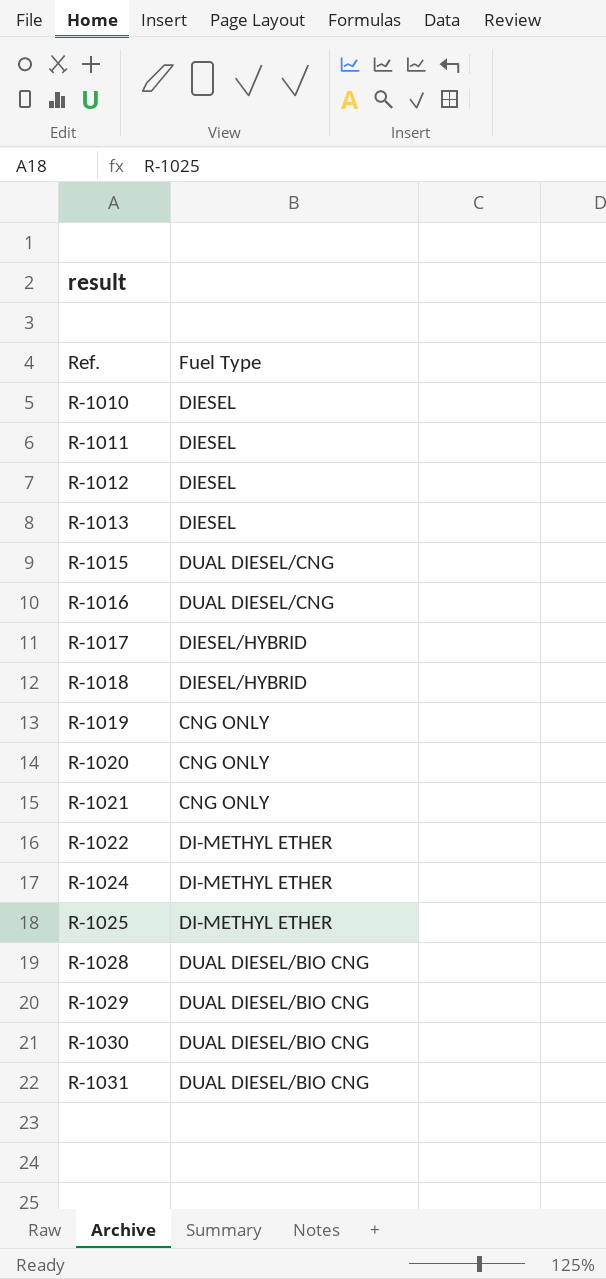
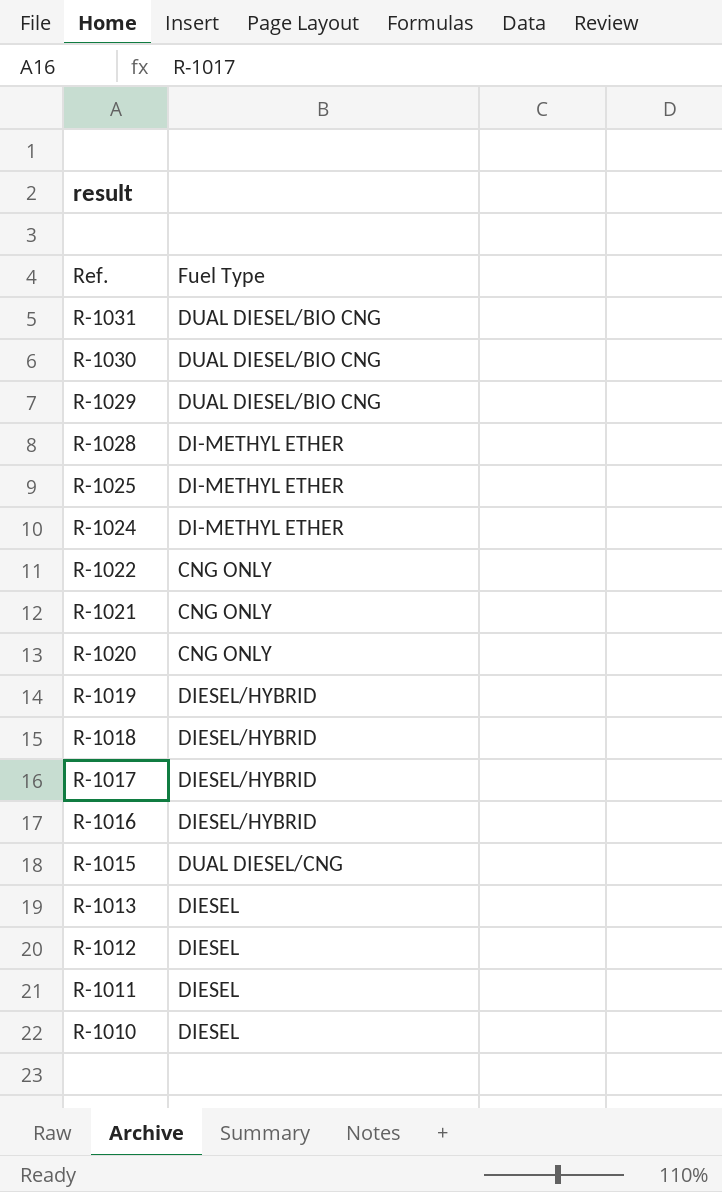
row order: Ref. ascending -> Ref. descending
R-1028 | Fuel Type: DUAL DIESEL/BIO CNG -> DI-METHYL ETHER
R-1022 | Fuel Type: DI-METHYL ETHER -> CNG ONLY
R-1019 | Fuel Type: CNG ONLY -> DIESEL/HYBRID
R-1016 | Fuel Type: DUAL DIESEL/CNG -> DIESEL/HYBRID

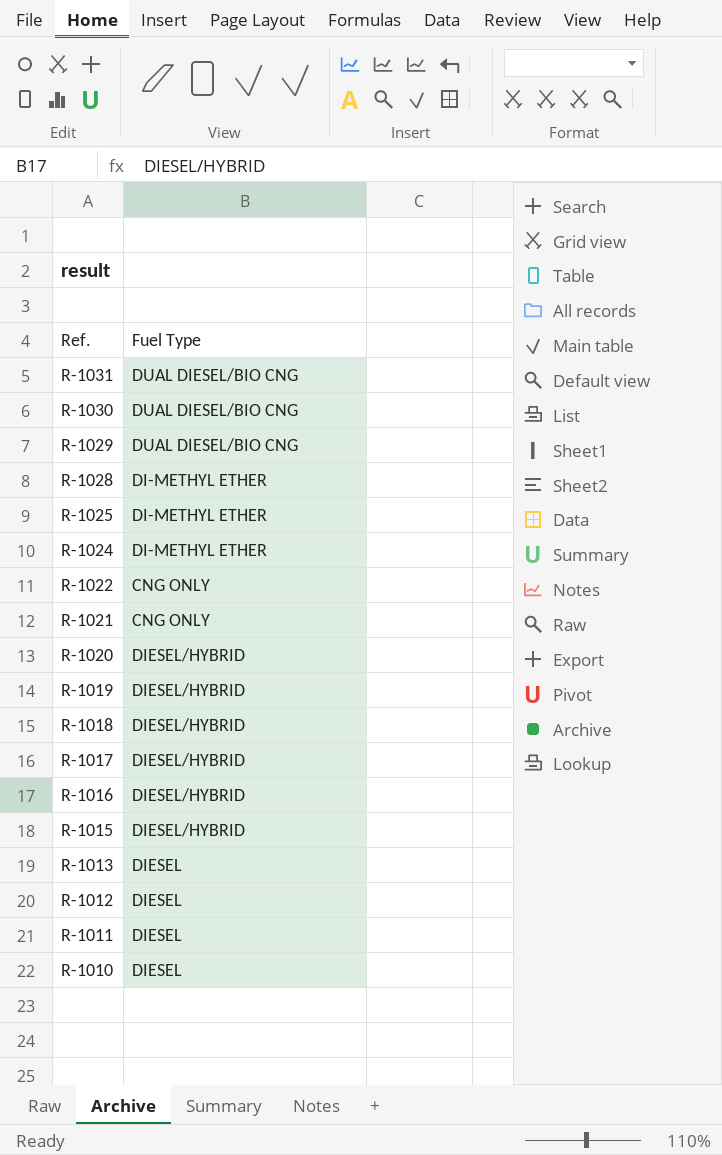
R-1020 | Fuel Type: CNG ONLY -> DIESEL/HYBRID
R-1015 | Fuel Type: DUAL DIESEL/CNG -> DIESEL/HYBRID

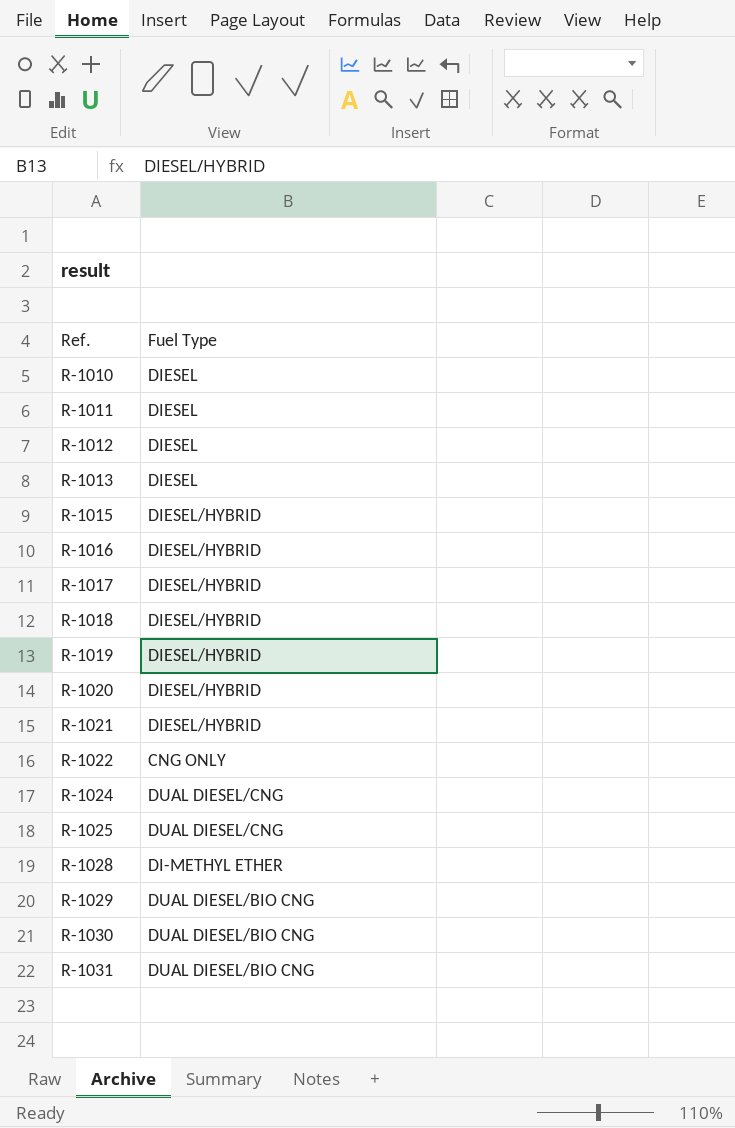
row order: Ref. descending -> Ref. ascending
R-1021 | Fuel Type: CNG ONLY -> DIESEL/HYBRID
R-1024 | Fuel Type: DI-METHYL ETHER -> DUAL DIESEL/CNG
R-1025 | Fuel Type: DI-METHYL ETHER -> DUAL DIESEL/CNG

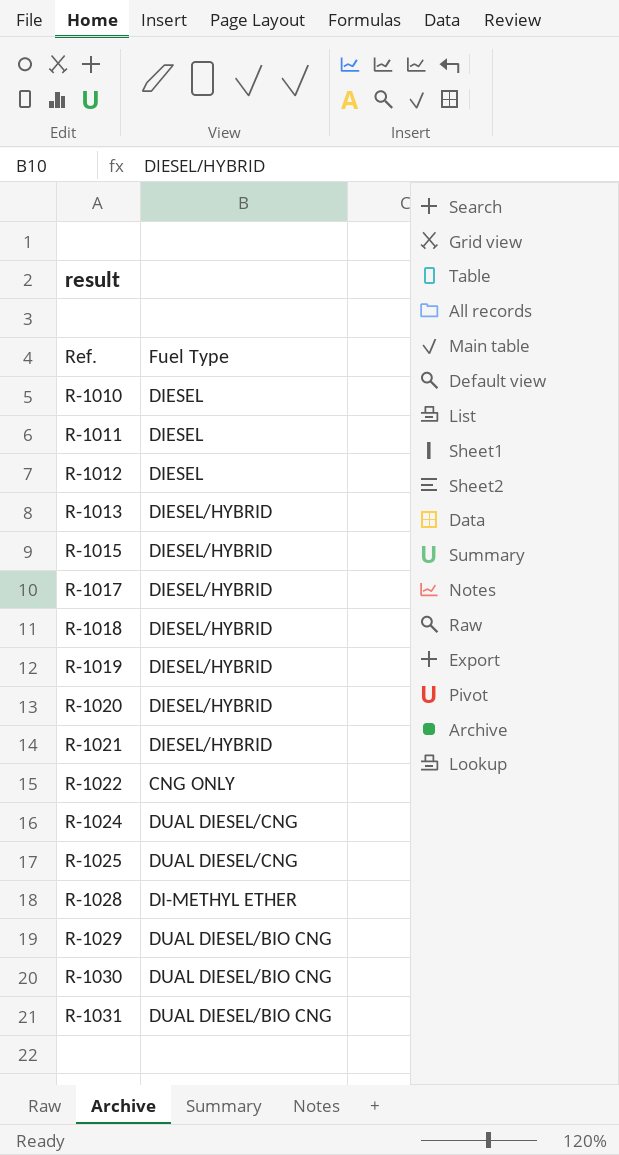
row R-1016: DIESEL/HYBRID -> none
R-1013 | Fuel Type: DIESEL -> DIESEL/HYBRID

